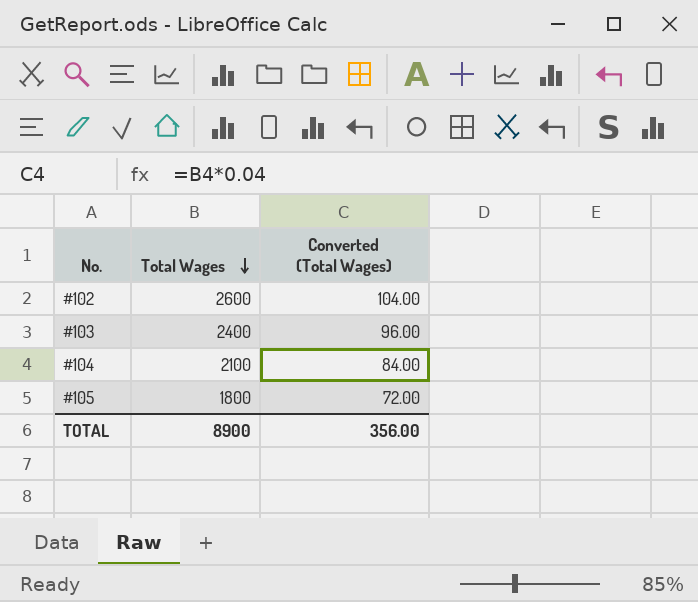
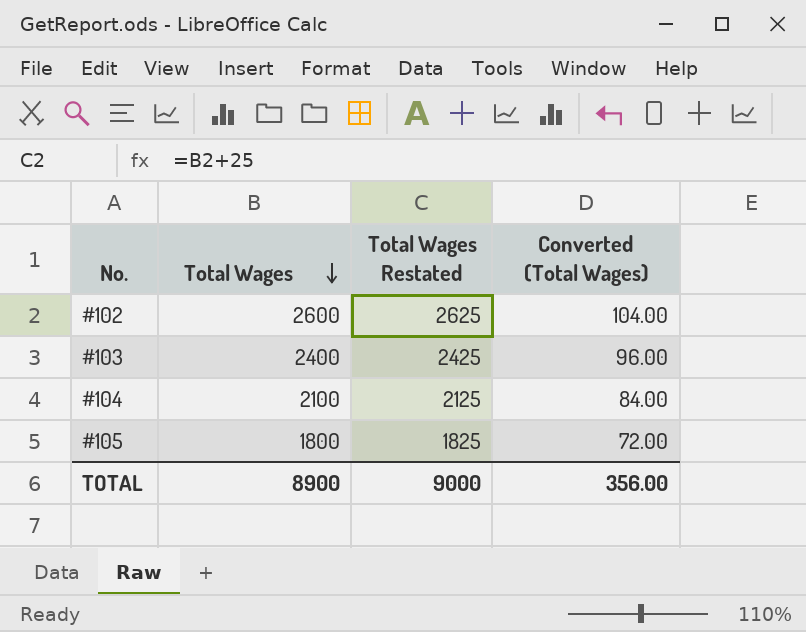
column Total Wages Restated | formula: none -> [Total Wages] + 25

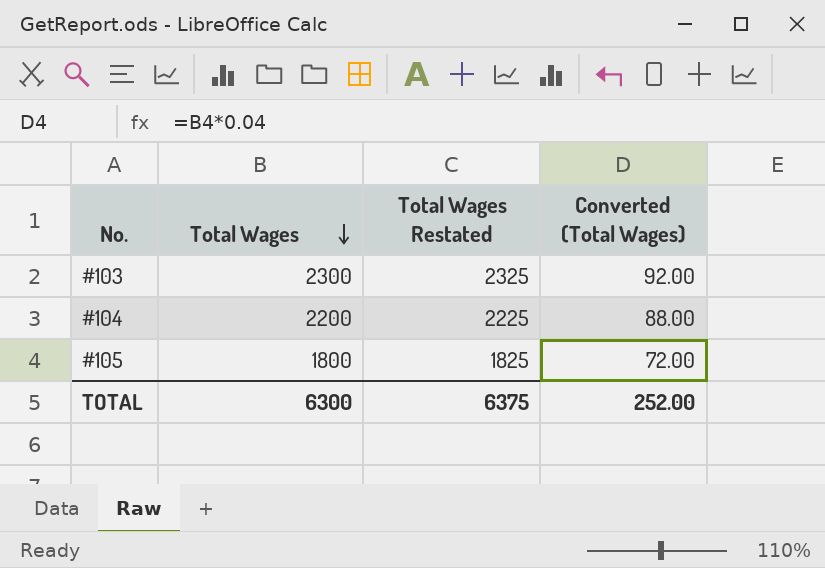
row #102: 2600 | 2625 | 104.00 -> none
#103 | Total Wages: 2400 -> 2300
#103 | Total Wages Restated: 2425 -> 2325
#103 | Converted (Total Wages): 96.00 -> 92.00
#104 | Total Wages: 2100 -> 2200
#104 | Total Wages Restated: 2125 -> 2225
#104 | Converted (Total Wages): 84.00 -> 88.00
TOTAL | Total Wages: 8900 -> 6300
TOTAL | Total Wages Restated: 9000 -> 6375
TOTAL | Converted (Total Wages): 356.00 -> 252.00

